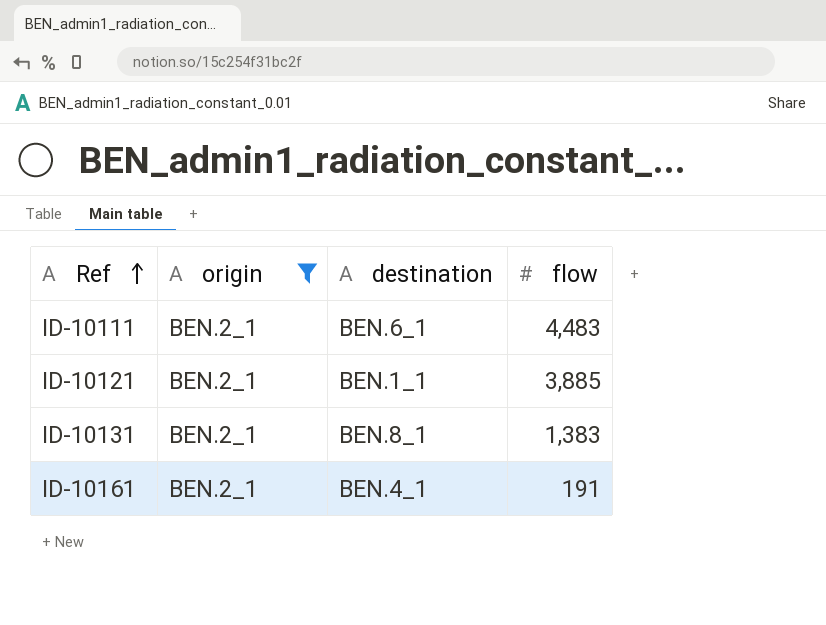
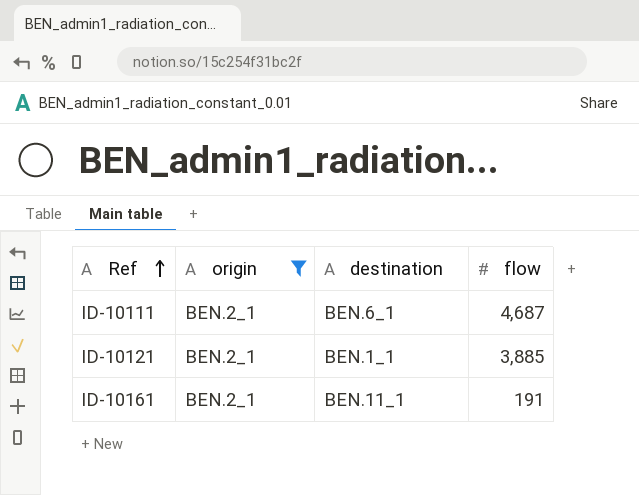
row ID-10131: BEN.2_1 | BEN.8_1 | 1,383 -> none
ID-10111 | flow: 4,483 -> 4,687
ID-10161 | destination: BEN.4_1 -> BEN.11_1

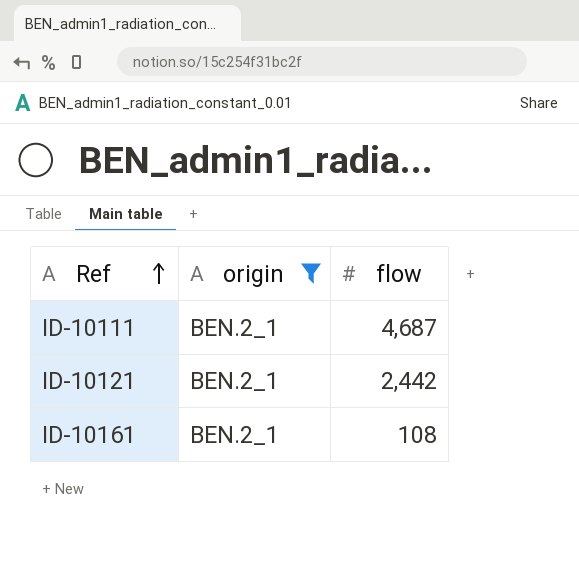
column destination | position: 3 -> none
ID-10121 | flow: 3,885 -> 2,442
ID-10161 | flow: 191 -> 108

